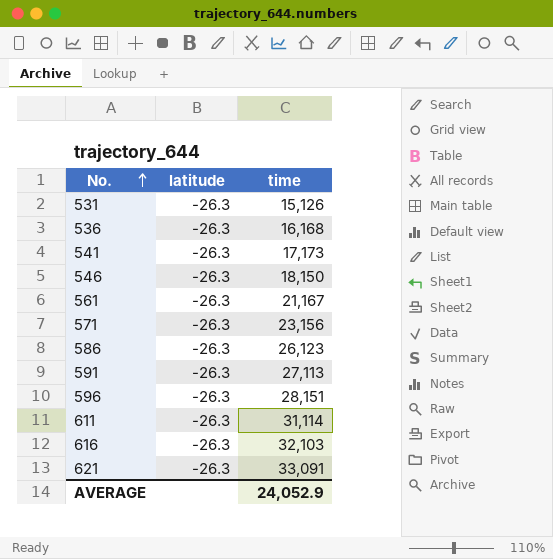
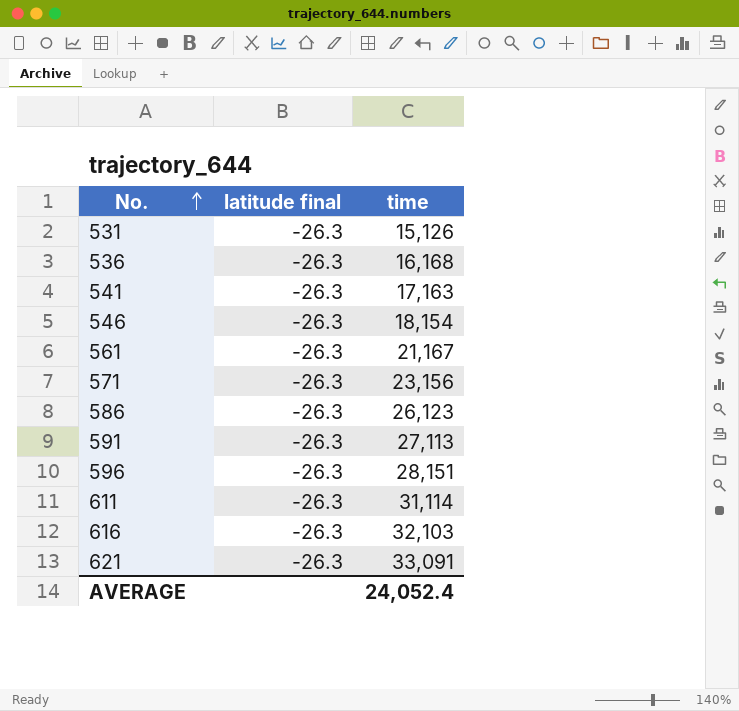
column name: latitude -> latitude final
541 | time: 17,173 -> 17,163
546 | time: 18,150 -> 18,154
AVERAGE | time: 24,052.9 -> 24,052.4

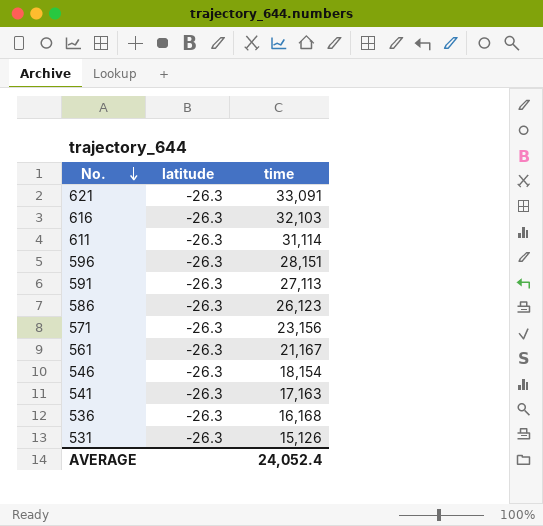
row order: No. ascending -> No. descending
column name: latitude final -> latitude

